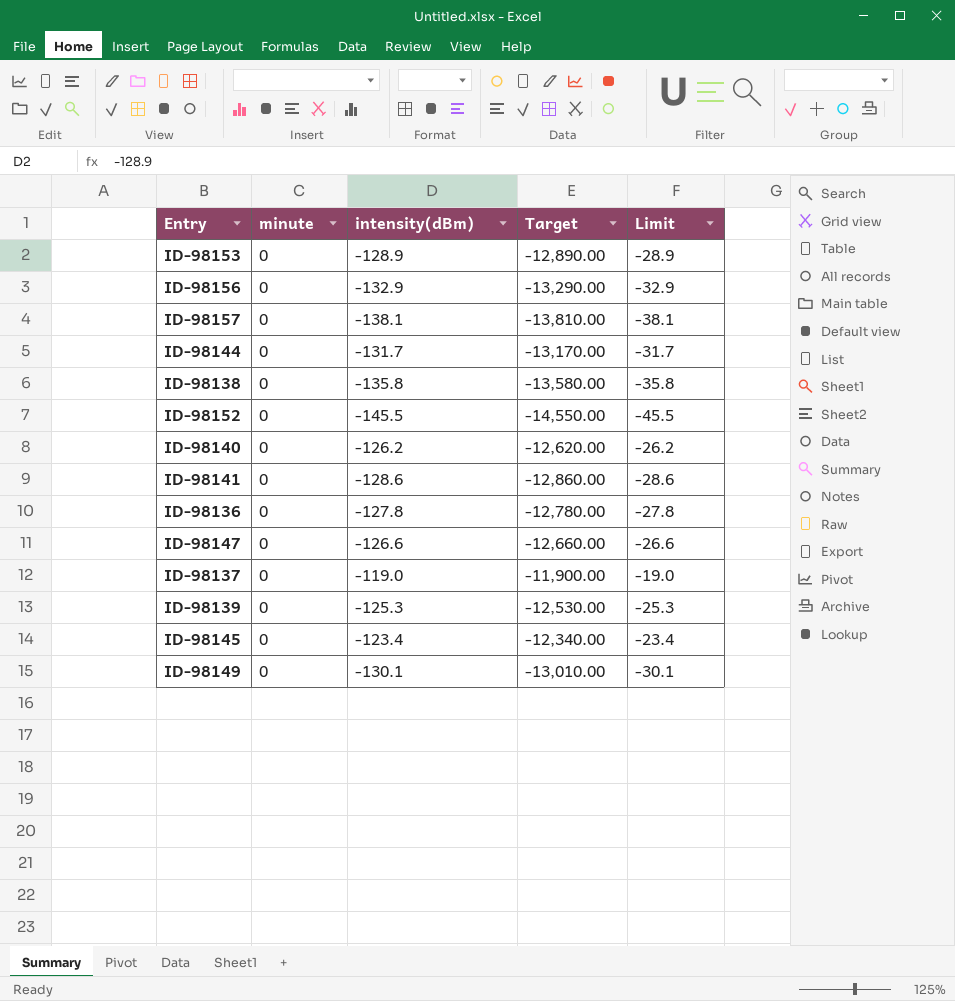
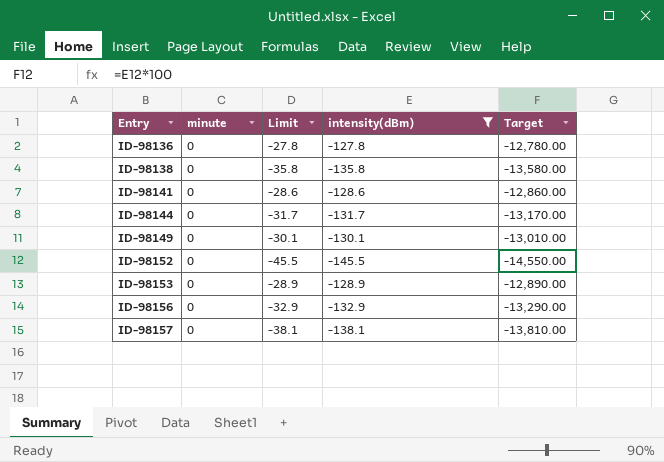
filter: none -> intensity(dBm) <= -127.8
row order: none -> Entry ascending
column Limit | position: 5 -> 3

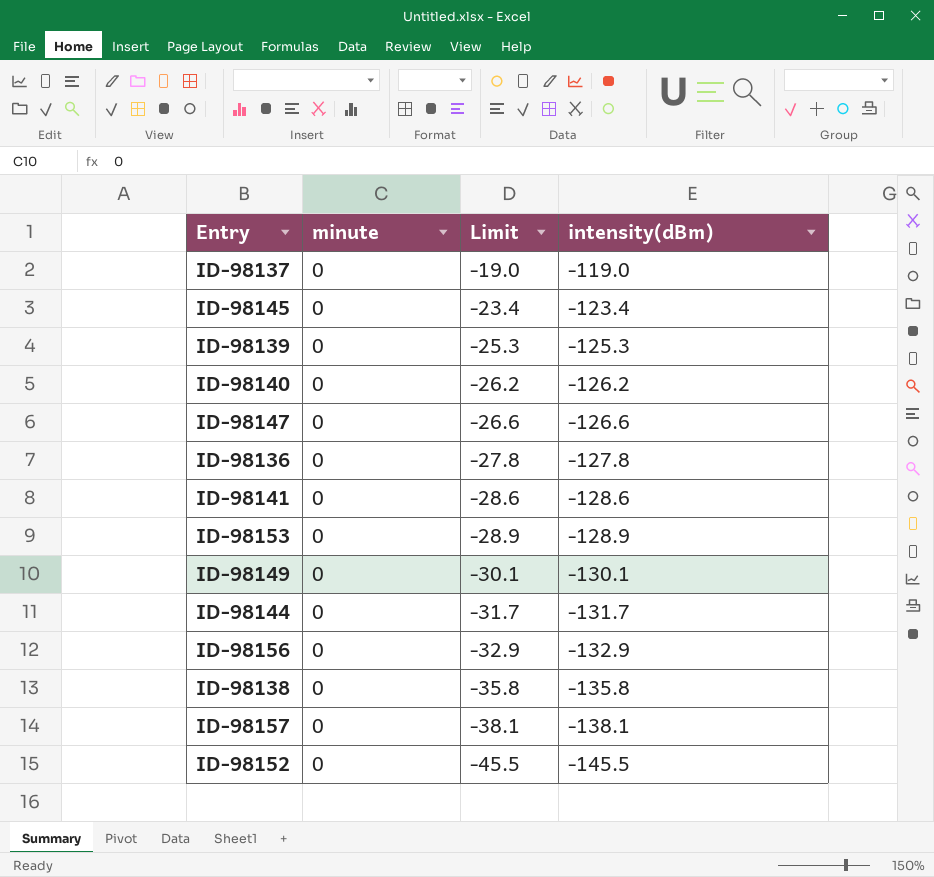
filter: intensity(dBm) <= -127.8 -> none
row order: Entry ascending -> Limit descending
column Target | formula: [intensity(dBm)] * 100 -> none

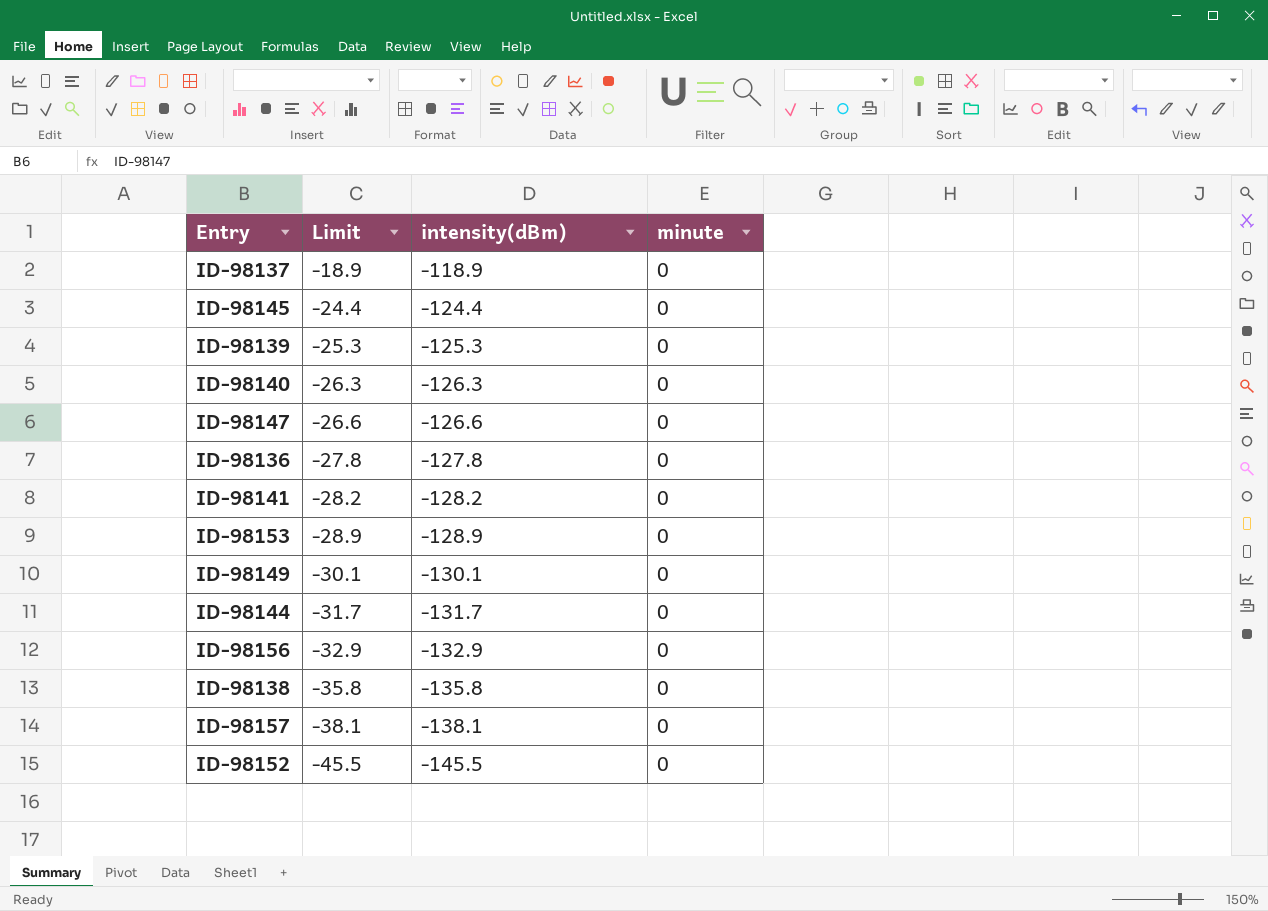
column minute | position: 2 -> 4
ID-98137 | Limit: -19.0 -> -18.9
ID-98137 | intensity(dBm): -119.0 -> -118.9
ID-98145 | Limit: -23.4 -> -24.4
ID-98145 | intensity(dBm): -123.4 -> -124.4
ID-98140 | Limit: -26.2 -> -26.3
ID-98140 | intensity(dBm): -126.2 -> -126.3
ID-98141 | Limit: -28.6 -> -28.2
ID-98141 | intensity(dBm): -128.6 -> -128.2

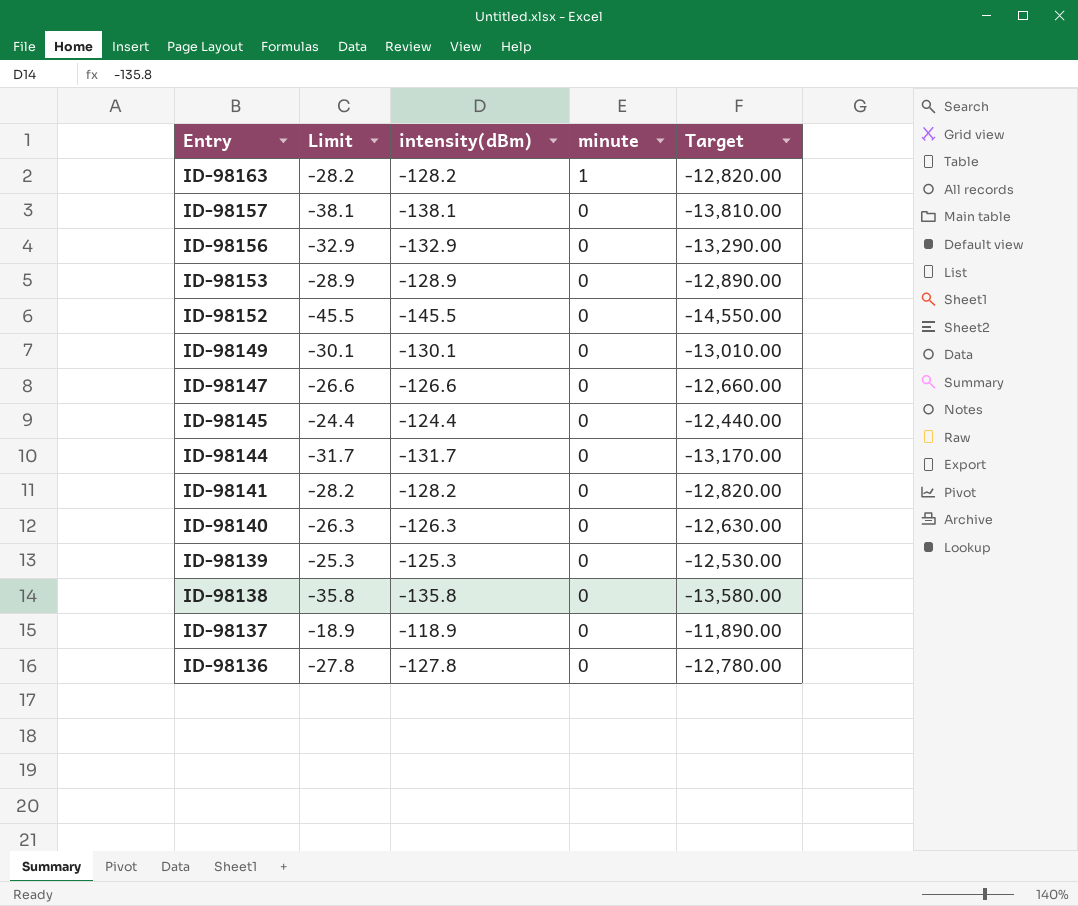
row order: Limit descending -> Entry descending
column Target | formula: none -> [intensity(dBm)] * 100
row ID-98163: none -> -28.2 | -128.2 | 1 | -12,820.00

